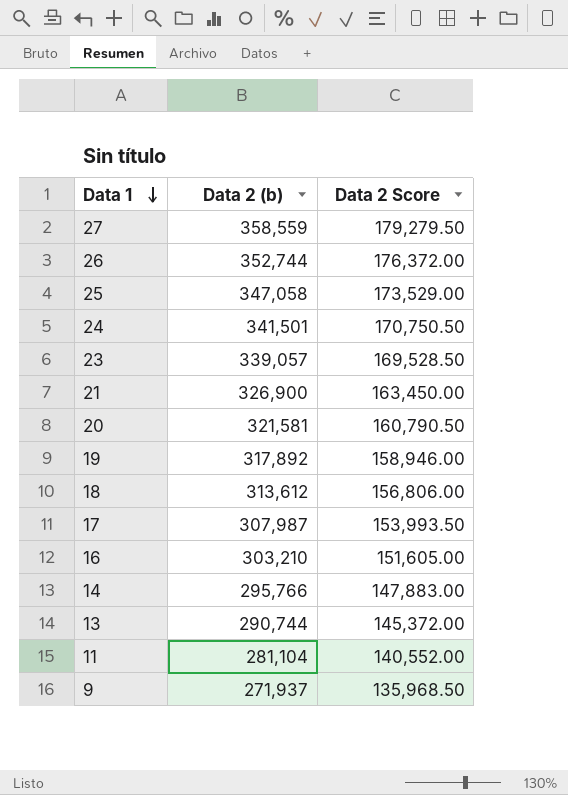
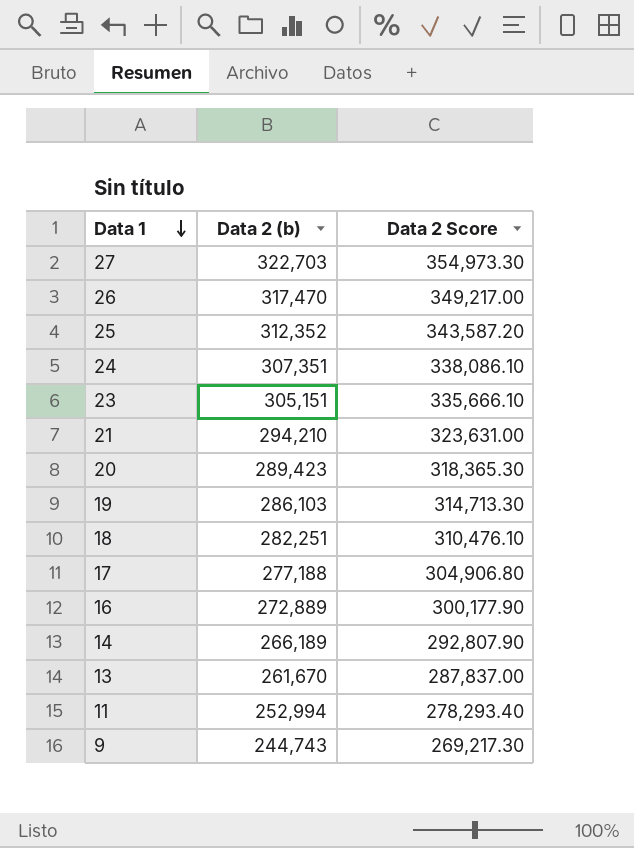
column Data 2 Score | formula: [Data 2 (b)] * 0.5 -> [Data 2 (b)] * 1.1
27 | Data 2 (b): 358,559 -> 322,703
26 | Data 2 (b): 352,744 -> 317,470
25 | Data 2 (b): 347,058 -> 312,352
24 | Data 2 (b): 341,501 -> 307,351
23 | Data 2 (b): 339,057 -> 305,151
21 | Data 2 (b): 326,900 -> 294,210
20 | Data 2 (b): 321,581 -> 289,423
19 | Data 2 (b): 317,892 -> 286,103
18 | Data 2 (b): 313,612 -> 282,251
17 | Data 2 (b): 307,987 -> 277,188
16 | Data 2 (b): 303,210 -> 272,889
14 | Data 2 (b): 295,766 -> 266,189
13 | Data 2 (b): 290,744 -> 261,670
11 | Data 2 (b): 281,104 -> 252,994
9 | Data 2 (b): 271,937 -> 244,743

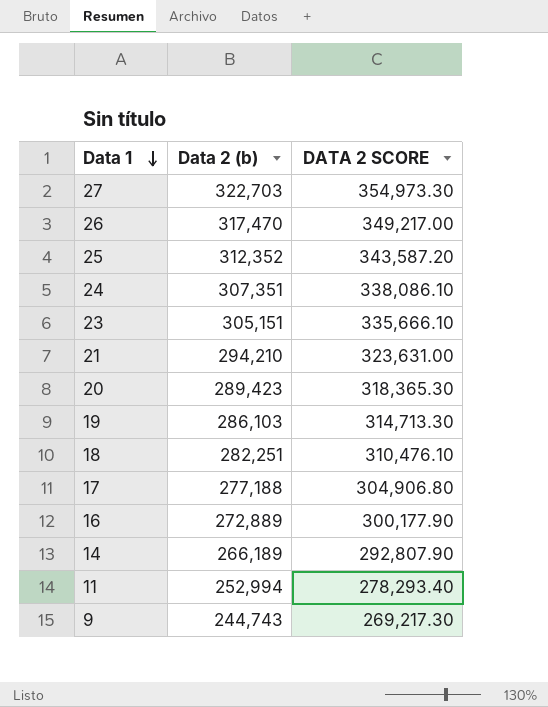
column name: Data 2 Score -> DATA 2 SCORE
row 13: 261,670 | 287,837.00 -> none

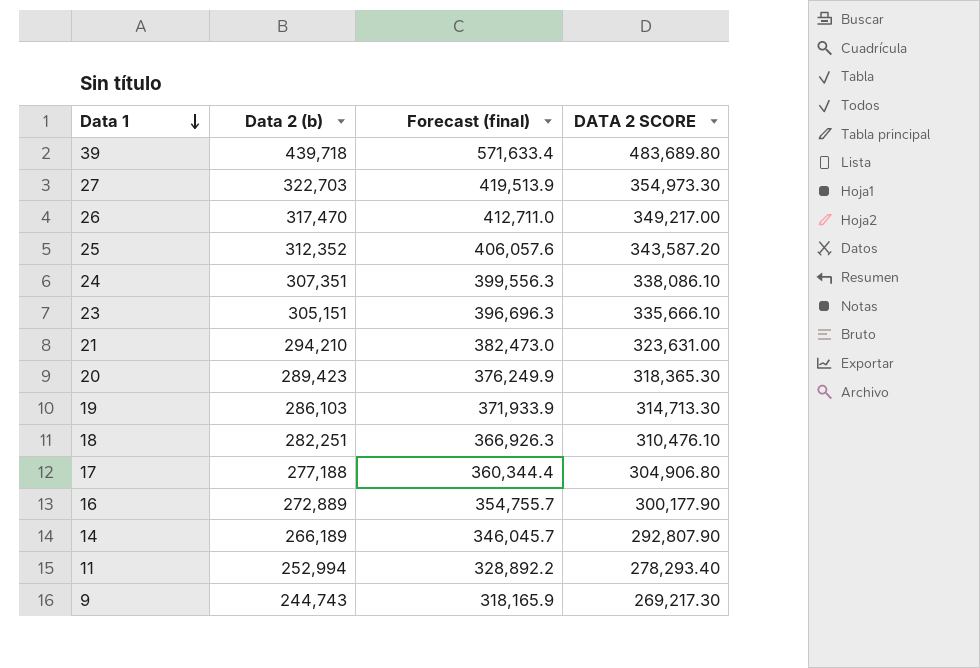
column Forecast (final) | formula: none -> [Data 2 (b)] * 1.3
row 39: none -> 439,718 | 571,633.4 | 483,689.80

